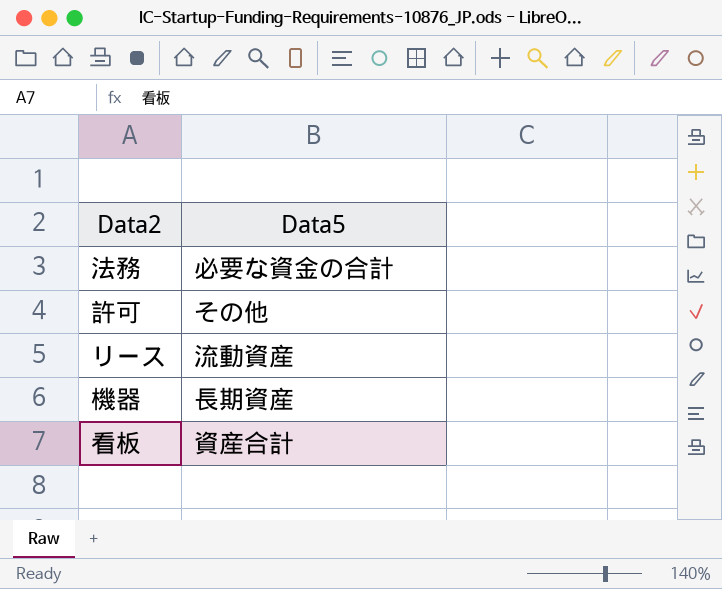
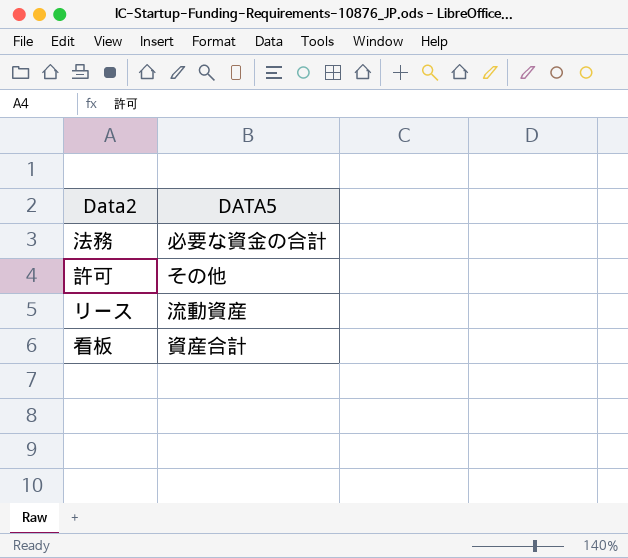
column name: Data5 -> DATA5
row 機器: 長期資産 -> none

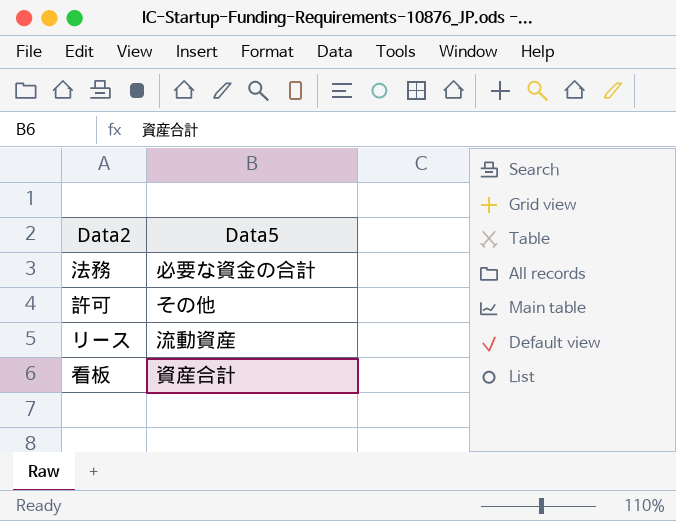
column name: DATA5 -> Data5

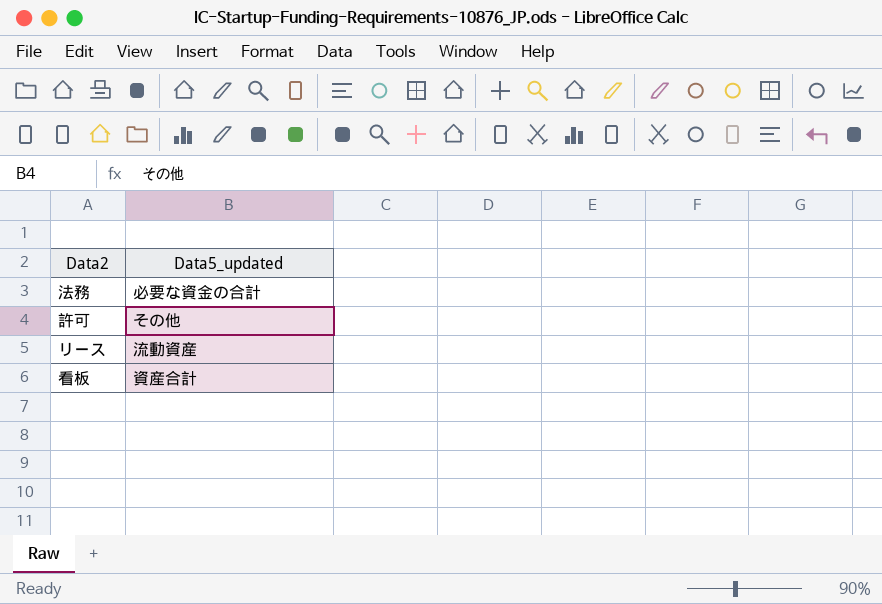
column name: Data5 -> Data5_updated

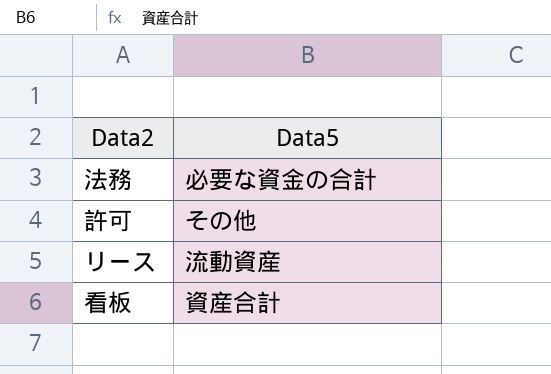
column name: Data5_updated -> Data5

